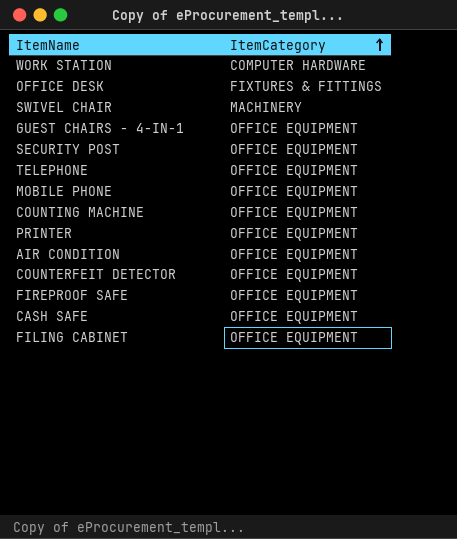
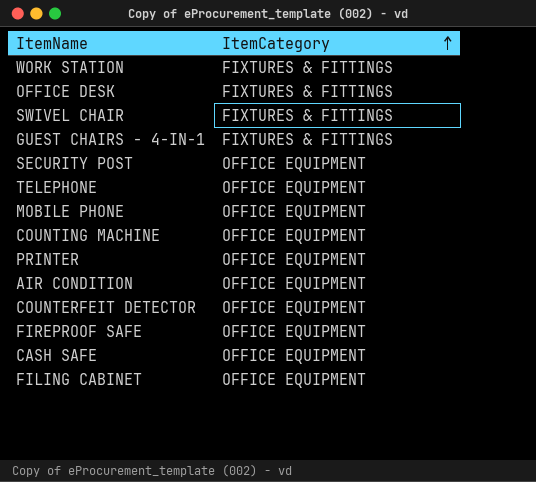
WORK STATION | ItemCategory: COMPUTER HARDWARE -> FIXTURES & FITTINGS
SWIVEL CHAIR | ItemCategory: MACHINERY -> FIXTURES & FITTINGS
GUEST CHAIRS - 4-IN-1 | ItemCategory: OFFICE EQUIPMENT -> FIXTURES & FITTINGS

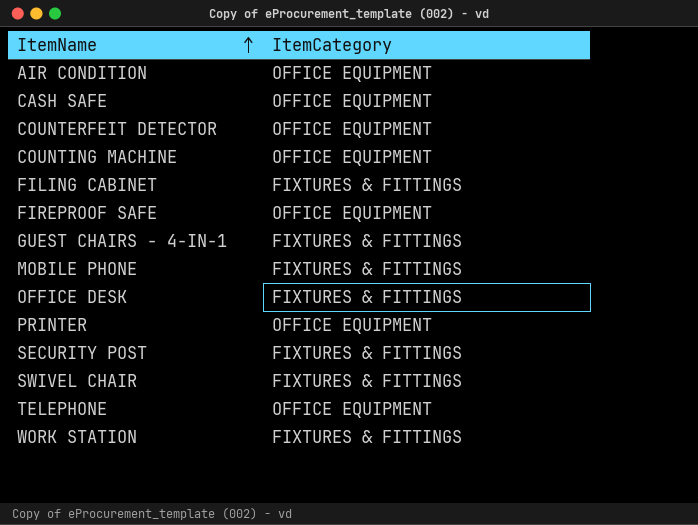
row order: ItemCategory ascending -> ItemName ascending
FILING CABINET | ItemCategory: OFFICE EQUIPMENT -> FIXTURES & FITTINGS
MOBILE PHONE | ItemCategory: OFFICE EQUIPMENT -> FIXTURES & FITTINGS
SECURITY POST | ItemCategory: OFFICE EQUIPMENT -> FIXTURES & FITTINGS

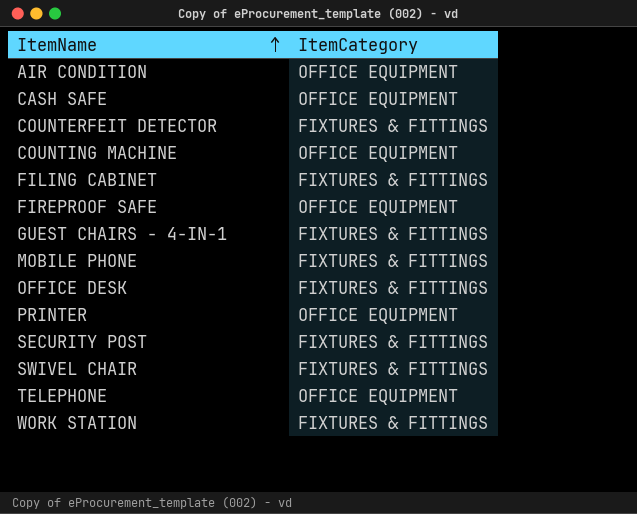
COUNTERFEIT DETECTOR | ItemCategory: OFFICE EQUIPMENT -> FIXTURES & FITTINGS

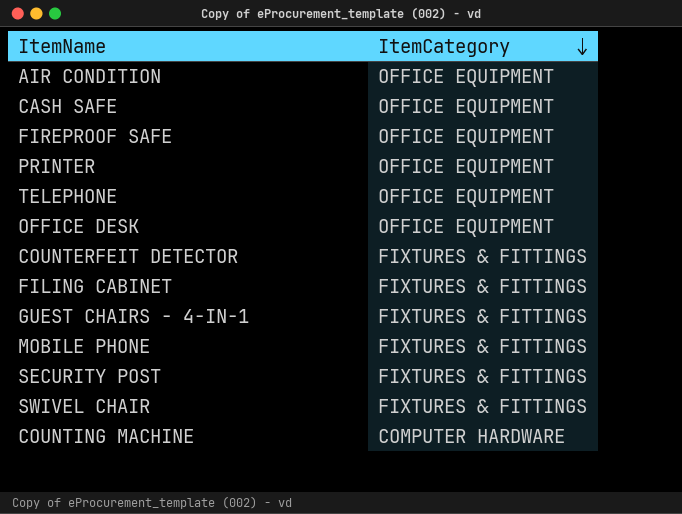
row order: ItemName ascending -> ItemCategory descending
row WORK STATION: FIXTURES & FITTINGS -> none
OFFICE DESK | ItemCategory: FIXTURES & FITTINGS -> OFFICE EQUIPMENT
COUNTING MACHINE | ItemCategory: OFFICE EQUIPMENT -> COMPUTER HARDWARE

